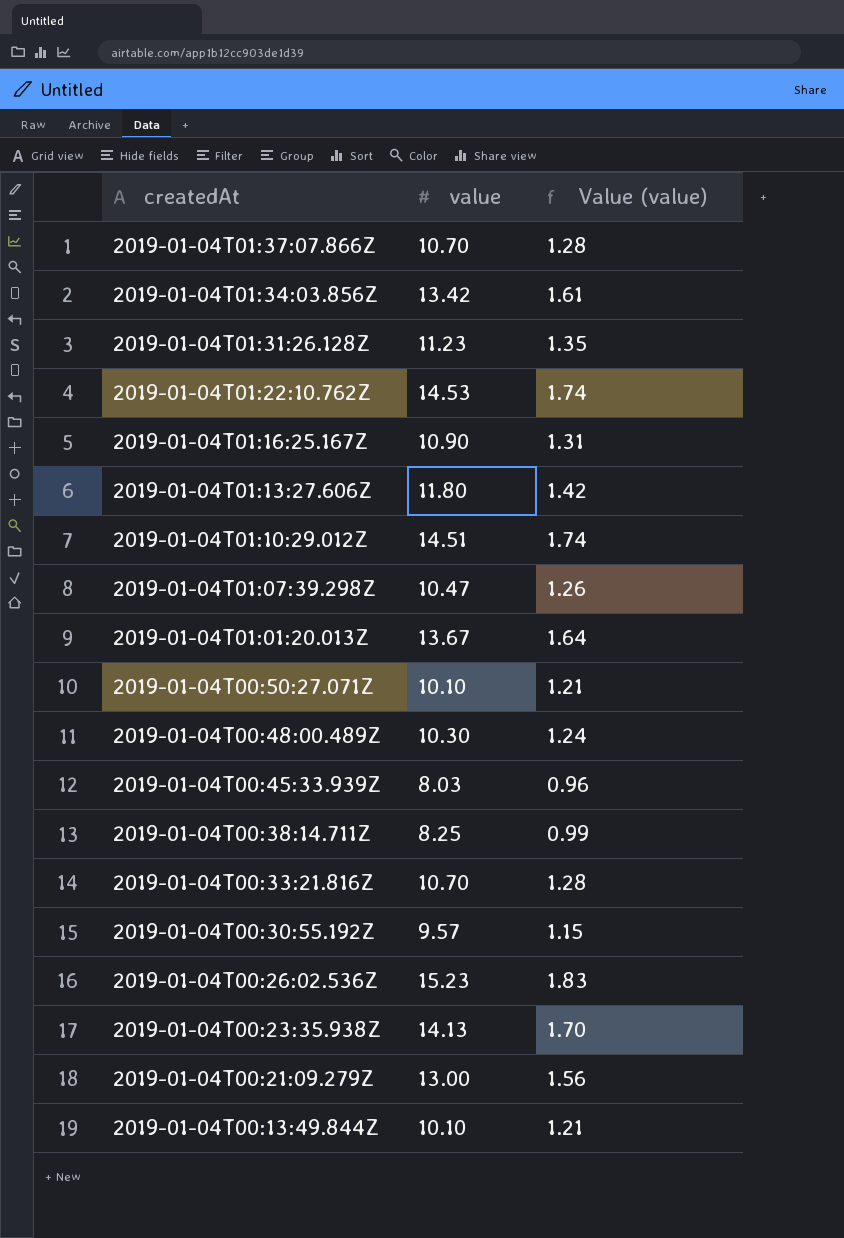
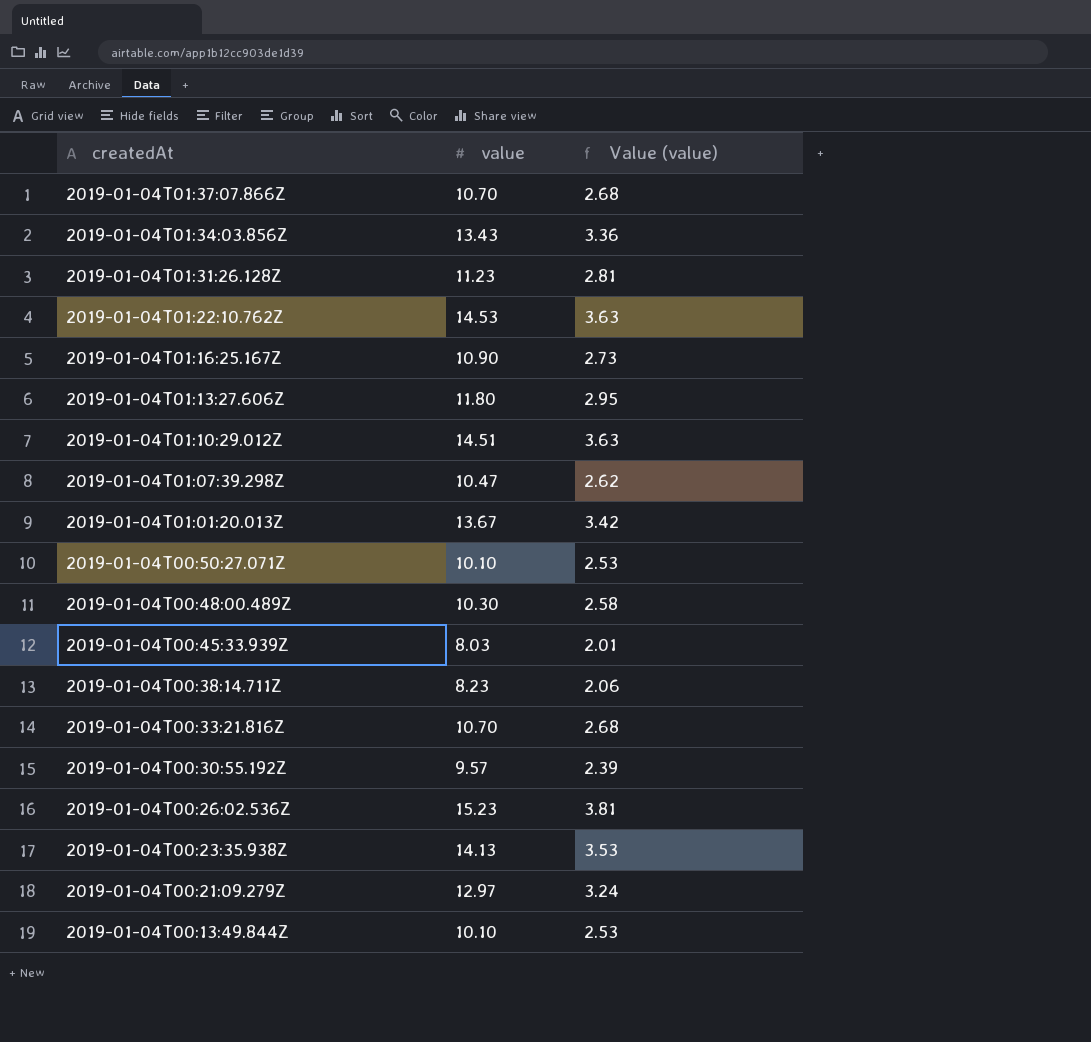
column Value (value) | formula: [value] * 0.12 -> [value] * 0.25
2019-01-04T01:34:03.856Z | value: 13.42 -> 13.43
2019-01-04T00:38:14.711Z | value: 8.25 -> 8.23
2019-01-04T00:21:09.279Z | value: 13.00 -> 12.97

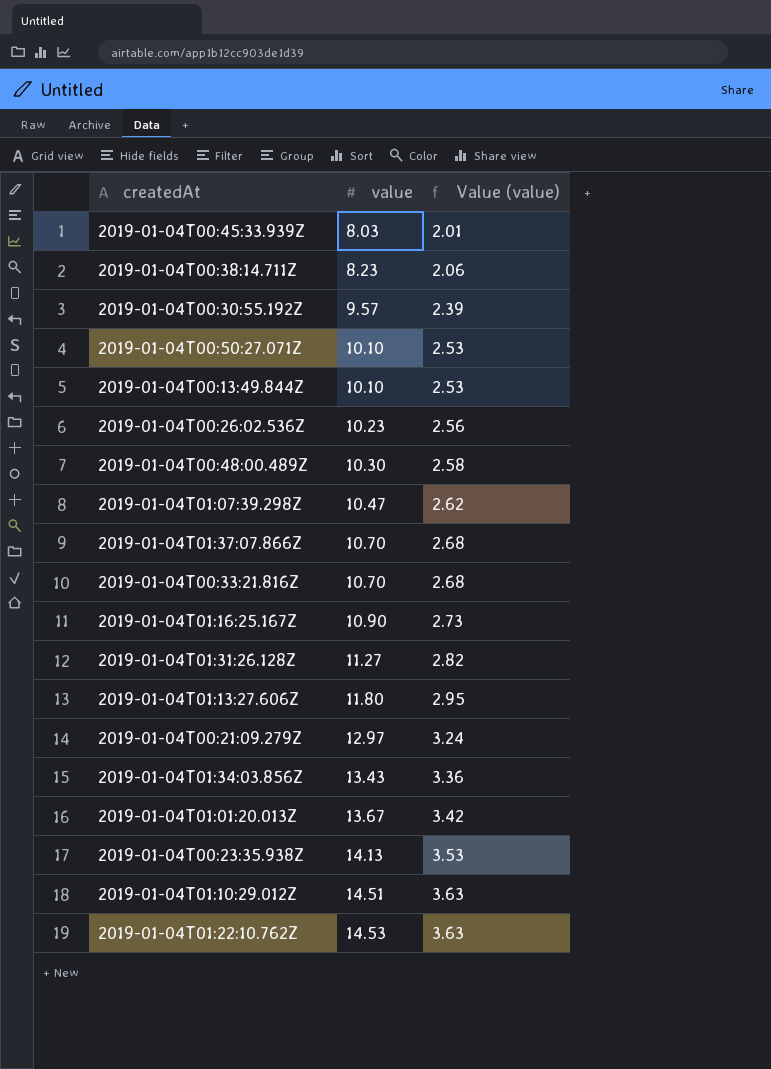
row order: createdAt descending -> value ascending
2019-01-04T00:26:02.536Z | value: 15.23 -> 10.23
2019-01-04T00:26:02.536Z | Value (value): 3.81 -> 2.56
2019-01-04T01:31:26.128Z | value: 11.23 -> 11.27
2019-01-04T01:31:26.128Z | Value (value): 2.81 -> 2.82

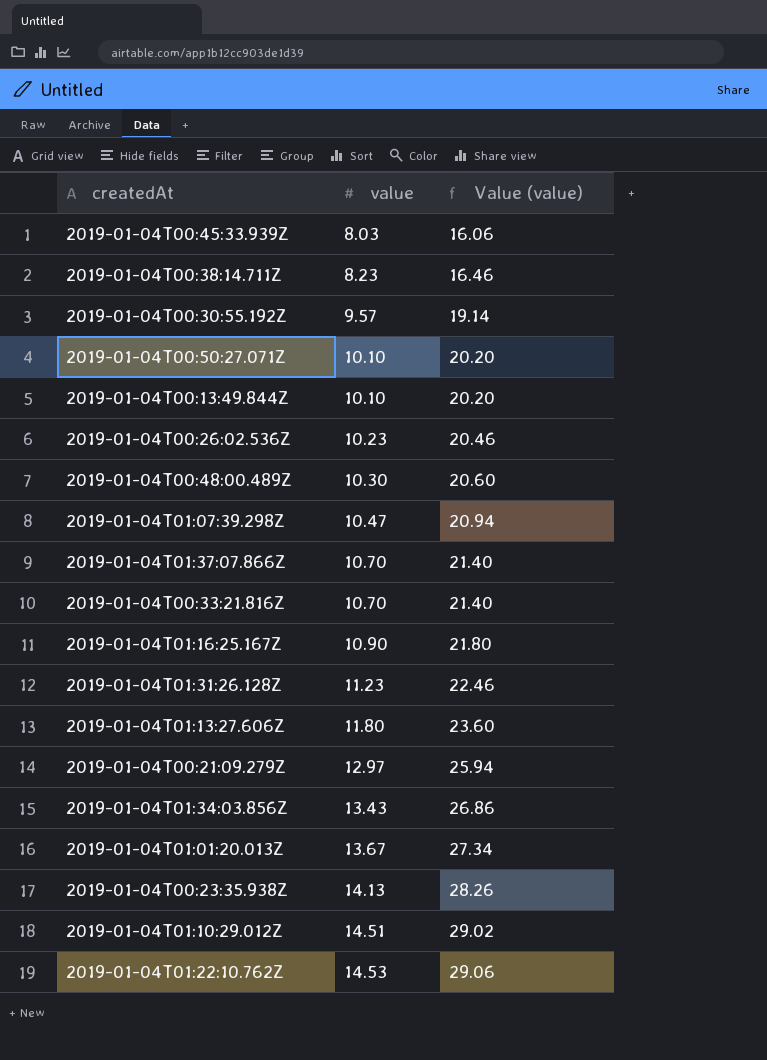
column Value (value) | formula: [value] * 0.25 -> [value] * 2
2019-01-04T01:31:26.128Z | value: 11.27 -> 11.23

